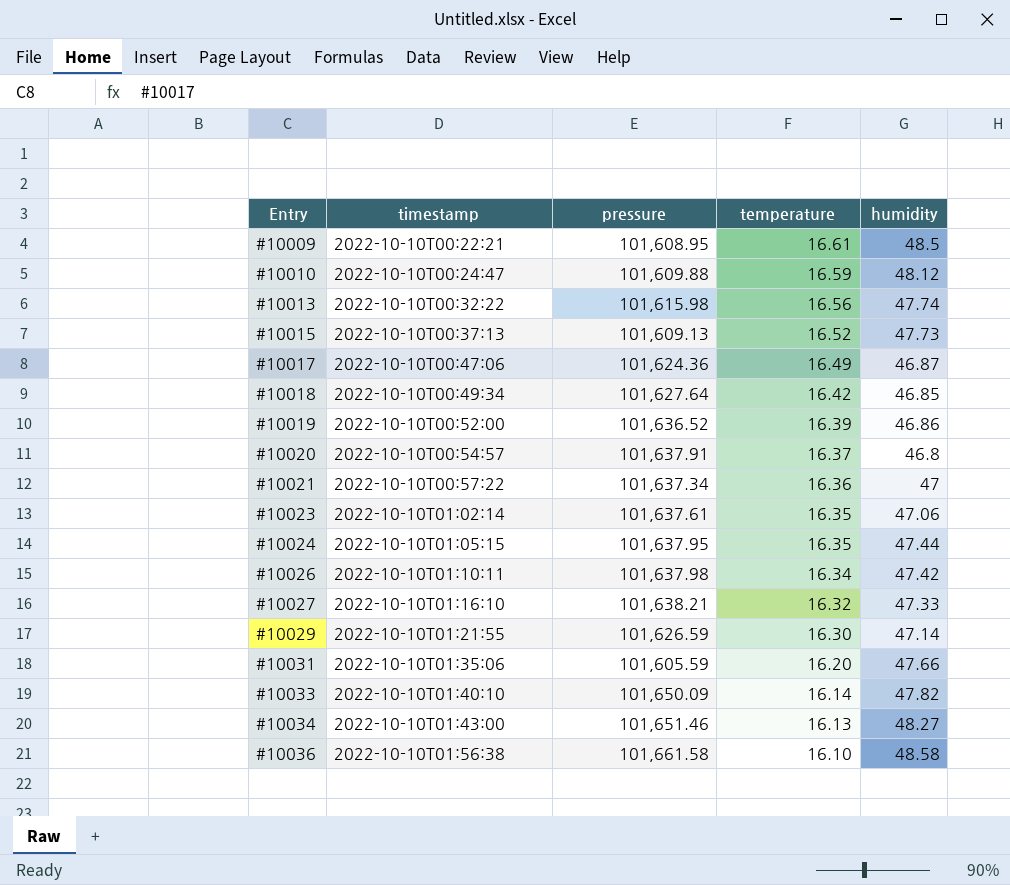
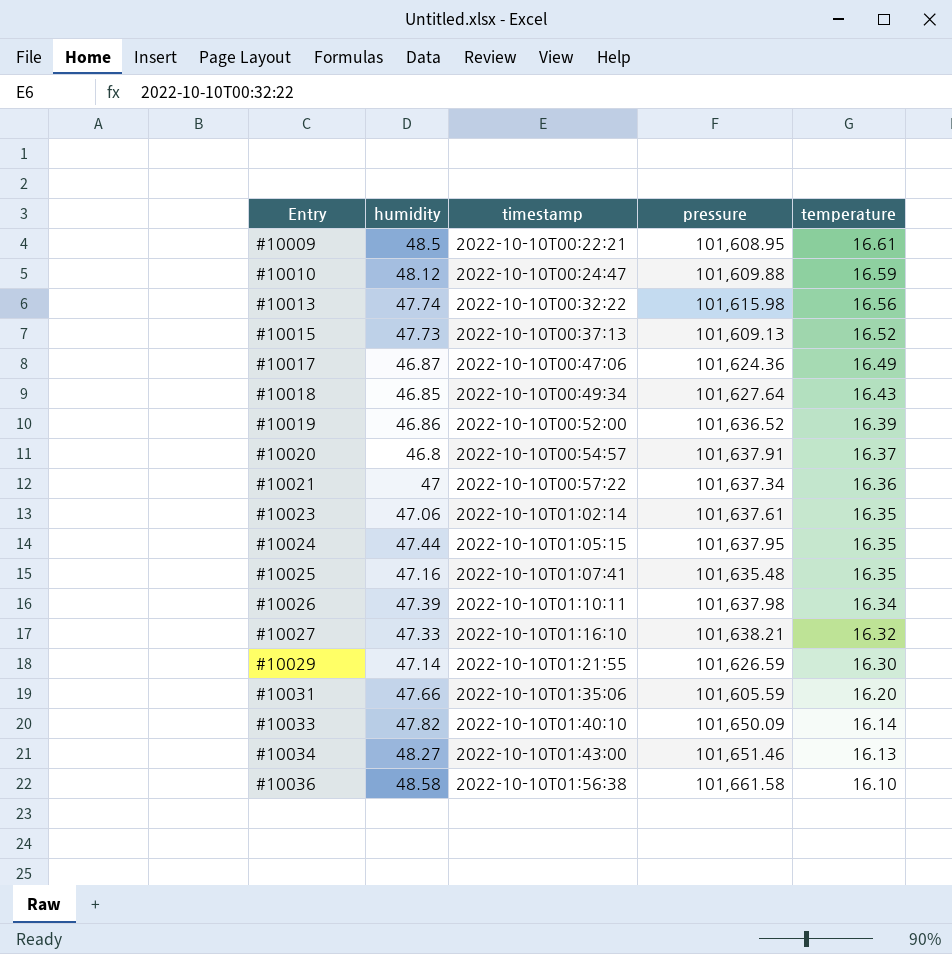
column humidity | position: 5 -> 2
#10018 | temperature: 16.42 -> 16.43
row #10025: none -> 47.16 | 2022-10-10T01:07:41 | 101,635.48 | 16.35
#10026 | humidity: 47.42 -> 47.39

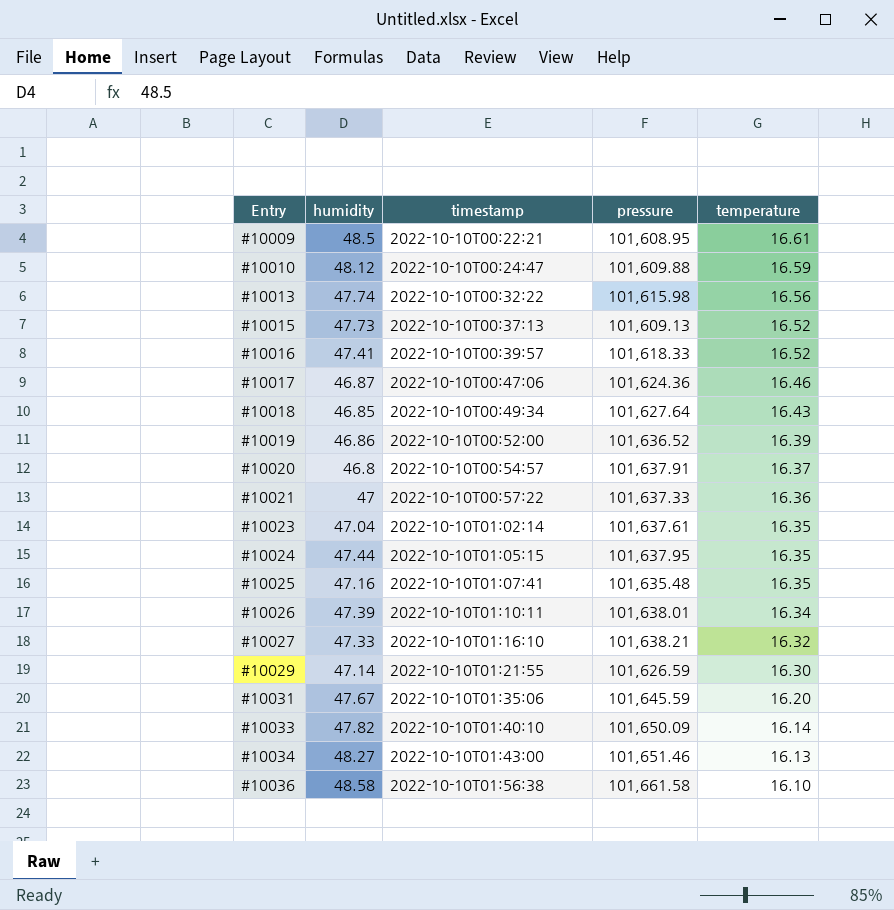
row #10016: none -> 47.41 | 2022-10-10T00:39:57 | 101,618.33 | 16.52
#10017 | temperature: 16.49 -> 16.46
#10021 | pressure: 101,637.34 -> 101,637.33
#10023 | humidity: 47.06 -> 47.04
#10026 | pressure: 101,637.98 -> 101,638.01
#10031 | humidity: 47.66 -> 47.67
#10031 | pressure: 101,605.59 -> 101,645.59

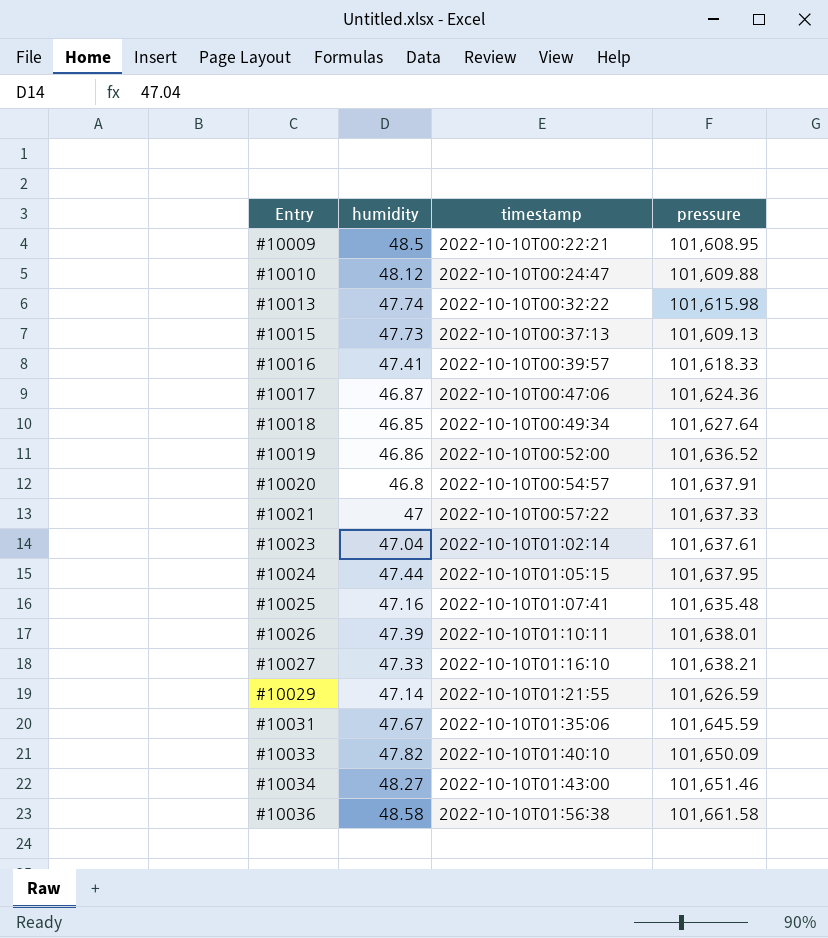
column temperature | position: 5 -> none

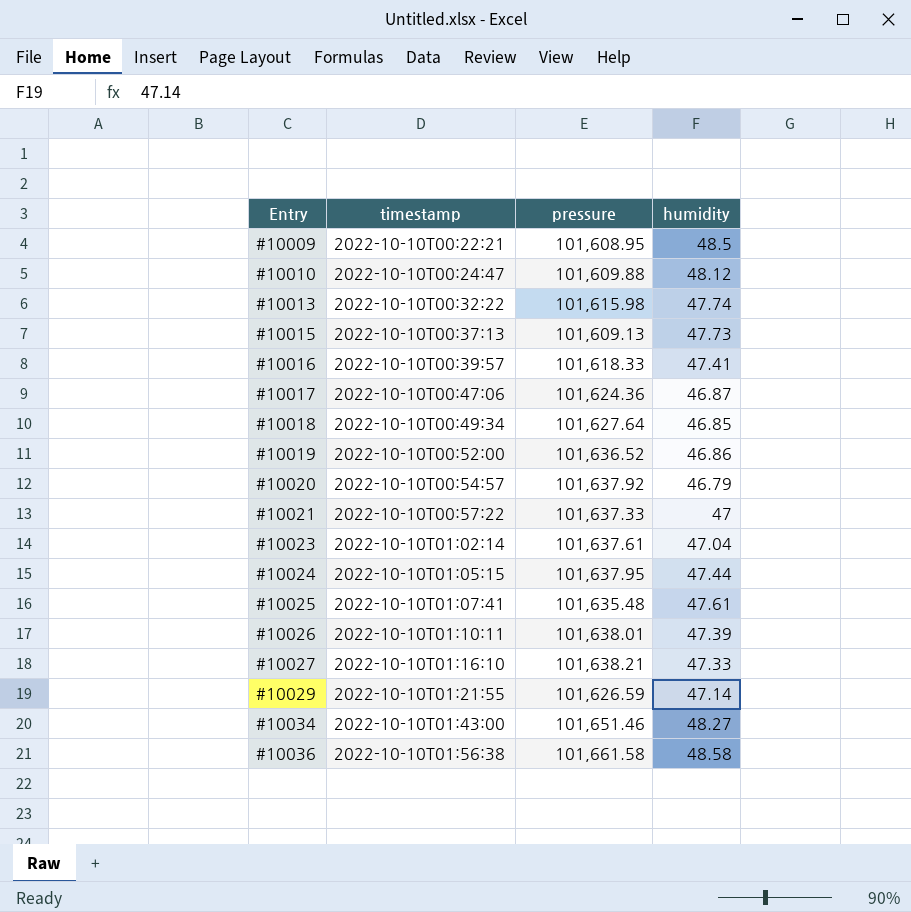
column humidity | position: 2 -> 4
row #10031: 47.67 | 2022-10-10T01:35:06 | 101,645.59 -> none
row #10033: 47.82 | 2022-10-10T01:40:10 | 101,650.09 -> none
#10020 | pressure: 101,637.91 -> 101,637.92
#10020 | humidity: 46.8 -> 46.79
#10025 | humidity: 47.16 -> 47.61

